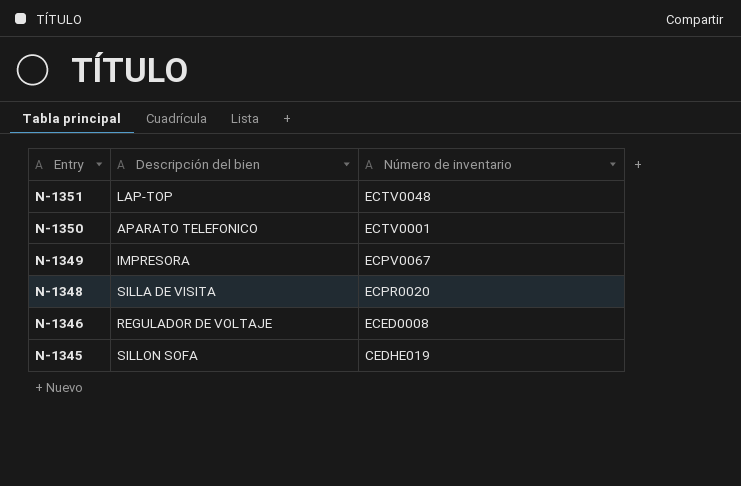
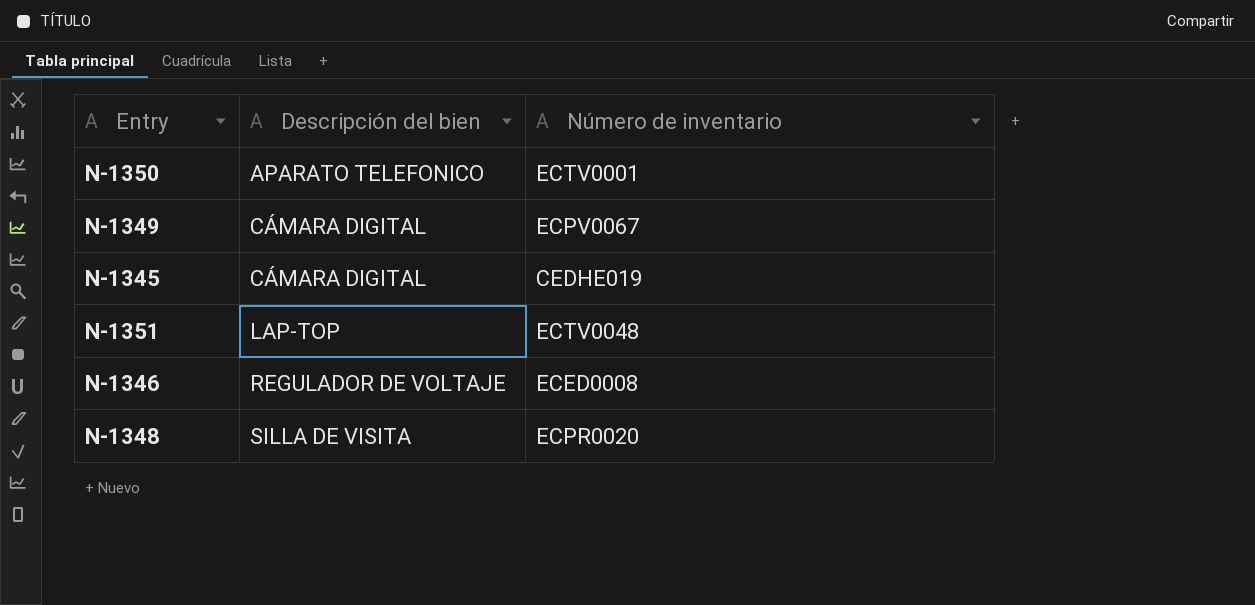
row order: Entry descending -> Descripción del bien ascending
N-1349 | Descripción del bien: IMPRESORA -> CÁMARA DIGITAL
N-1345 | Descripción del bien: SILLON SOFA -> CÁMARA DIGITAL

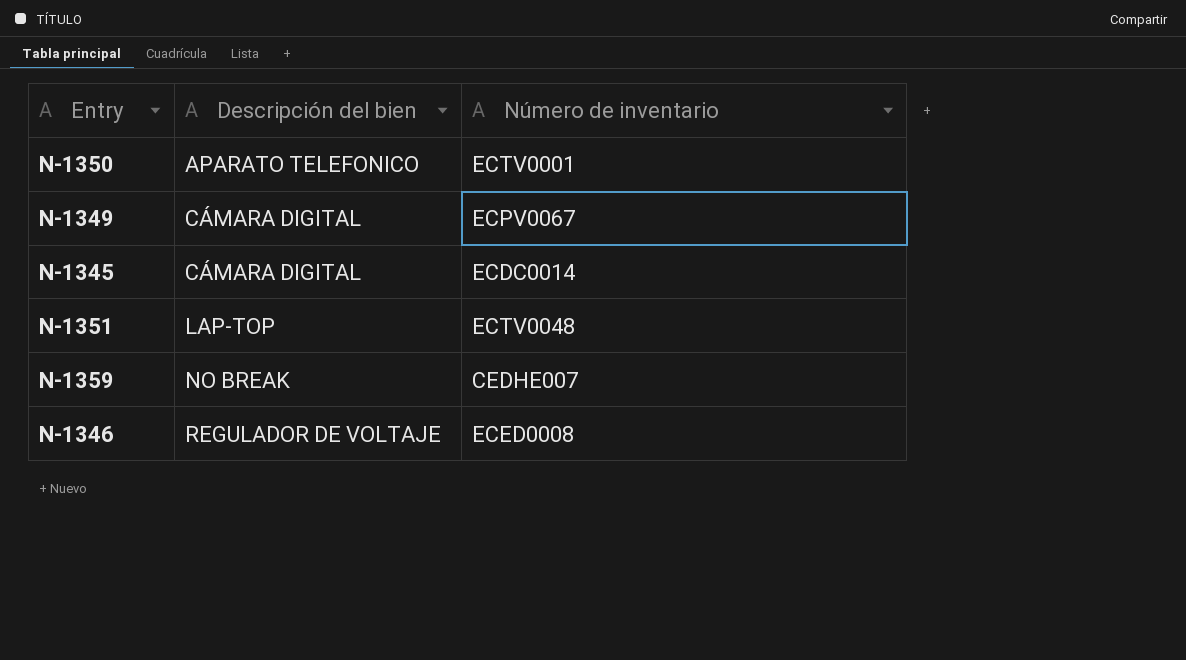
row N-1348: SILLA DE VISITA | ECPR0020 -> none
N-1345 | Número de inventario: CEDHE019 -> ECDC0014
row N-1359: none -> NO BREAK | CEDHE007

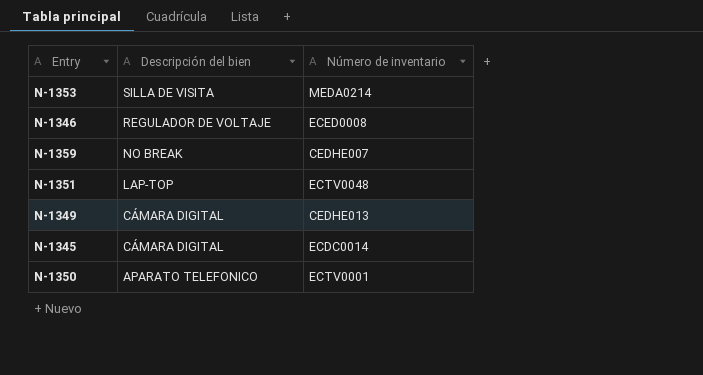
row order: Descripción del bien ascending -> Descripción del bien descending
row N-1353: none -> SILLA DE VISITA | MEDA0214
N-1349 | Número de inventario: ECPV0067 -> CEDHE013

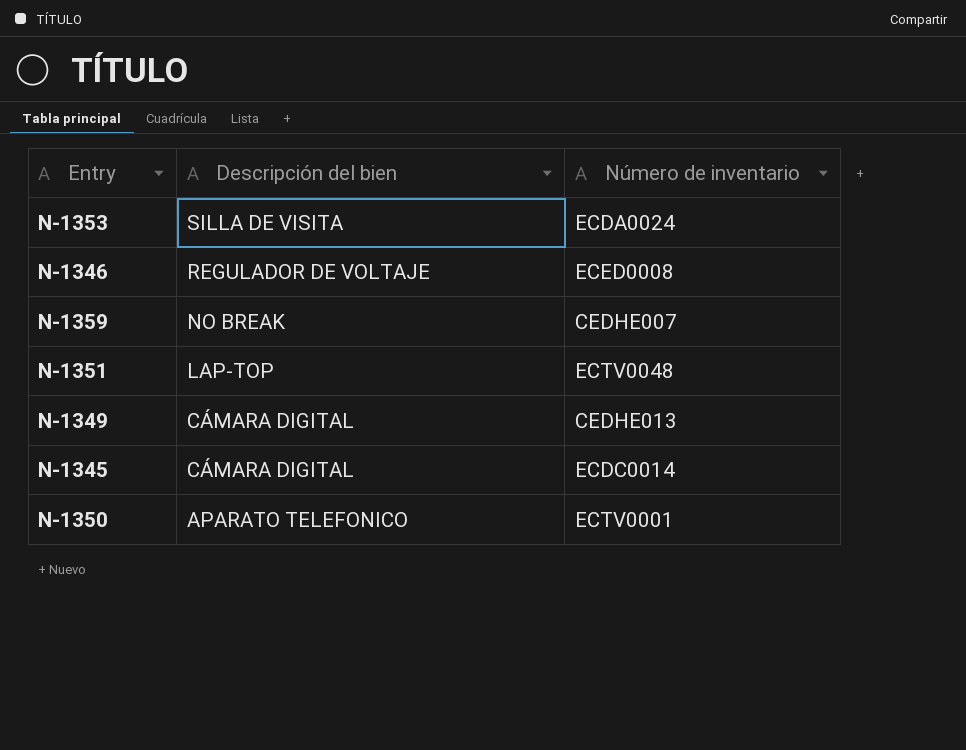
N-1353 | Número de inventario: MEDA0214 -> ECDA0024

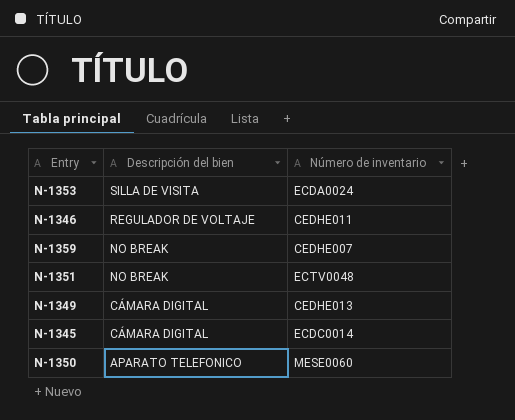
N-1346 | Número de inventario: ECED0008 -> CEDHE011
N-1351 | Descripción del bien: LAP-TOP -> NO BREAK
N-1350 | Número de inventario: ECTV0001 -> MESE0060

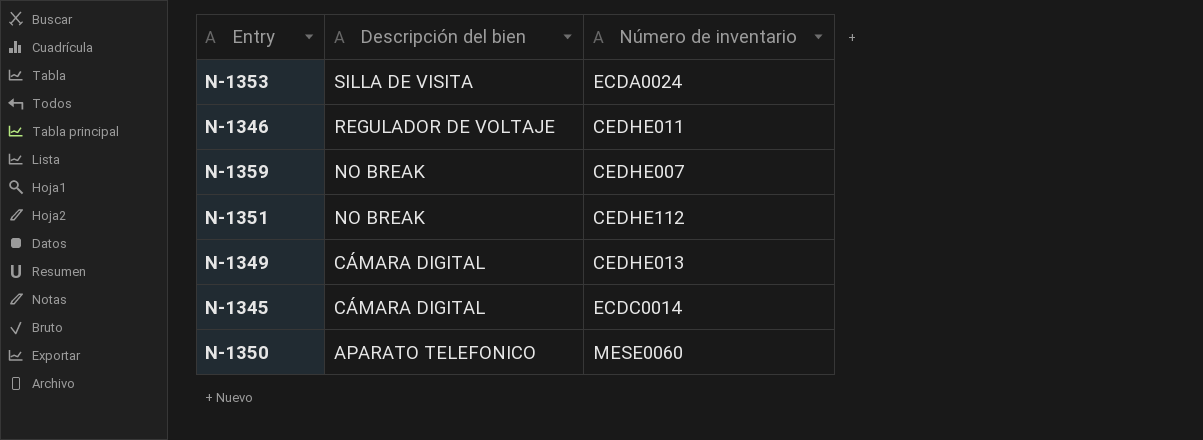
N-1351 | Número de inventario: ECTV0048 -> CEDHE112

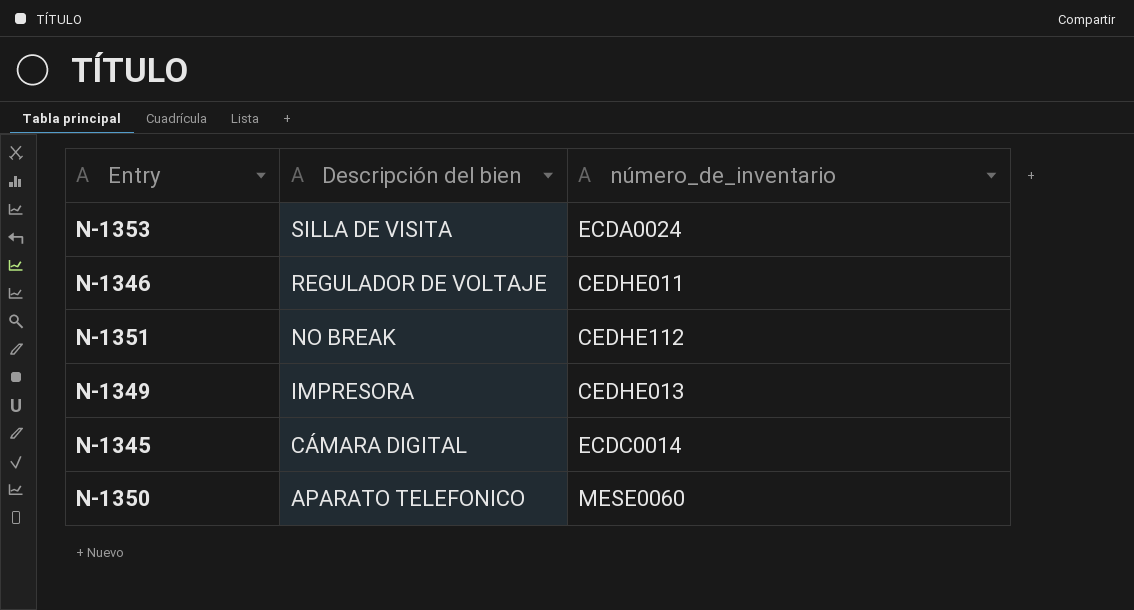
column name: Número de inventario -> número_de_inventario
row N-1359: NO BREAK | CEDHE007 -> none
N-1349 | Descripción del bien: CÁMARA DIGITAL -> IMPRESORA

